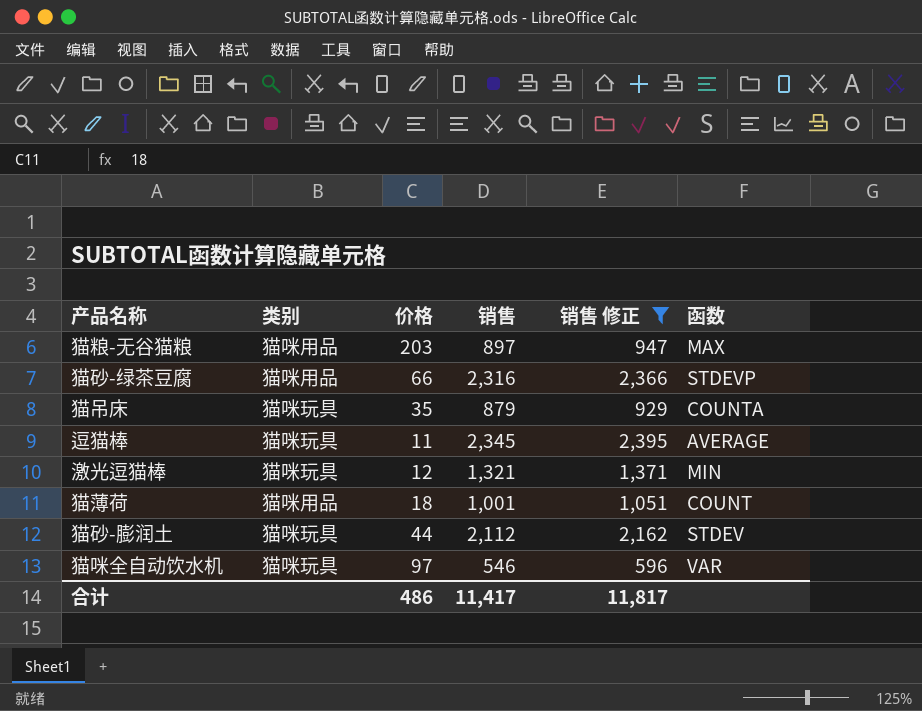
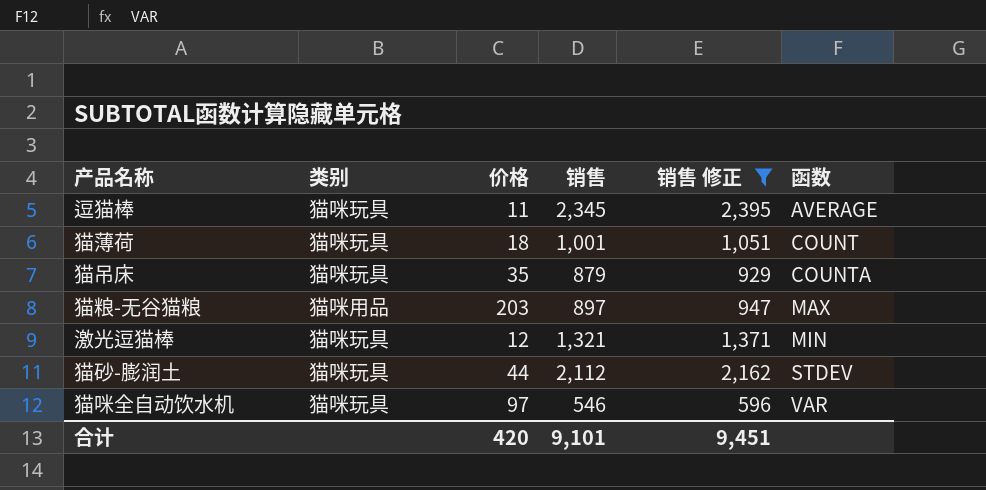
row order: none -> 函数 ascending
row 猫砂-绿茶豆腐: 猫咪用品 | 66 | 2,316 | 2,366 | STDEVP -> none
猫薄荷 | 类别: 猫咪用品 -> 猫咪玩具
合计 | 价格: 486 -> 420
合计 | 销售: 11,417 -> 9,101
合计 | 销售 修正: 11,817 -> 9,451

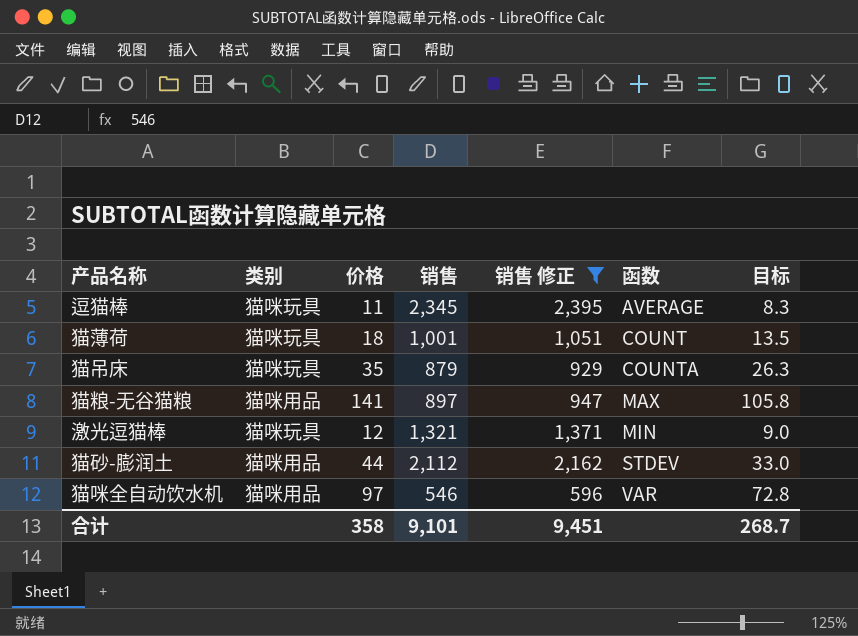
column 目标 | formula: none -> [价格] * 0.75
猫粮-无谷猫粮 | 价格: 203 -> 141
猫砂-膨润土 | 类别: 猫咪玩具 -> 猫咪用品
猫咪全自动饮水机 | 类别: 猫咪玩具 -> 猫咪用品
合计 | 价格: 420 -> 358

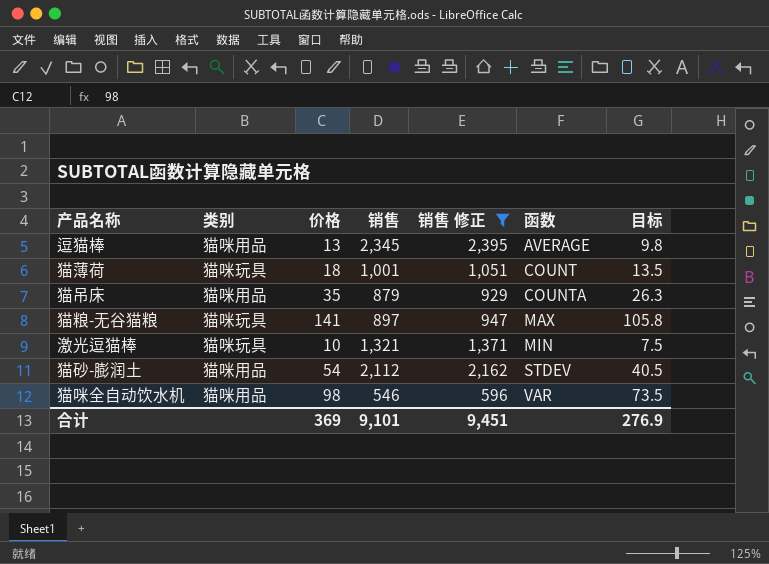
逗猫棒 | 类别: 猫咪玩具 -> 猫咪用品
逗猫棒 | 价格: 11 -> 13
逗猫棒 | 目标: 8.3 -> 9.8
猫吊床 | 类别: 猫咪玩具 -> 猫咪用品
猫粮-无谷猫粮 | 类别: 猫咪用品 -> 猫咪玩具
激光逗猫棒 | 价格: 12 -> 10
激光逗猫棒 | 目标: 9.0 -> 7.5
猫砂-膨润土 | 价格: 44 -> 54
猫砂-膨润土 | 目标: 33.0 -> 40.5
猫咪全自动饮水机 | 价格: 97 -> 98
猫咪全自动饮水机 | 目标: 72.8 -> 73.5
合计 | 价格: 358 -> 369
合计 | 目标: 268.7 -> 276.9

